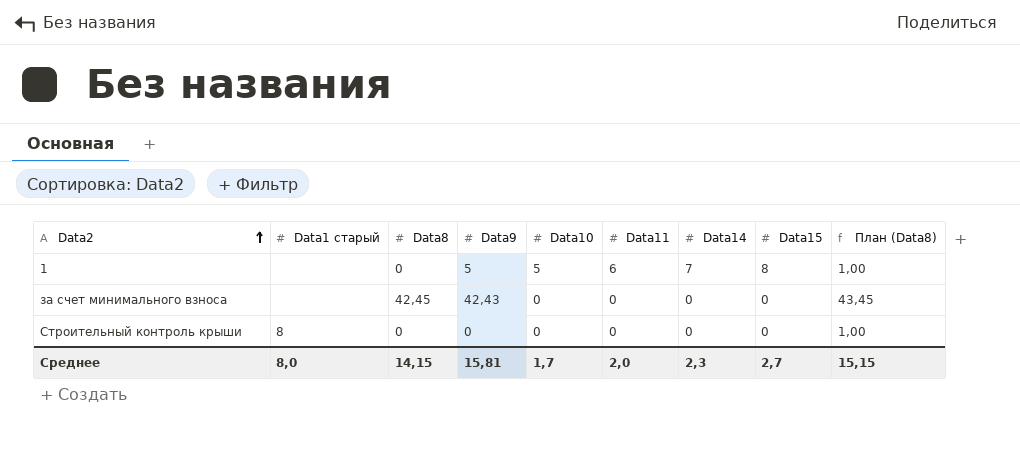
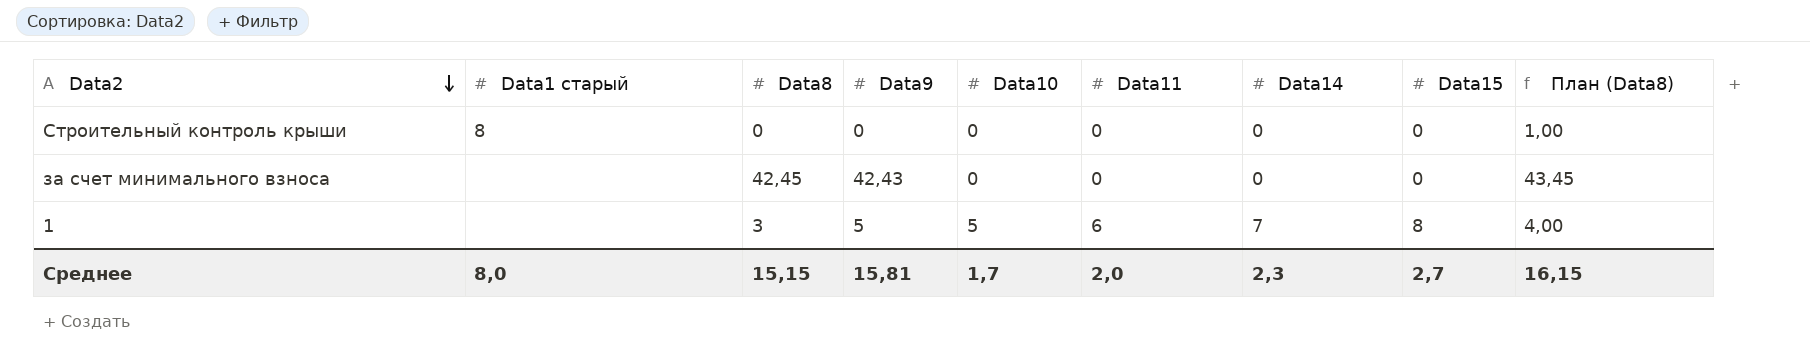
row order: Data2 ascending -> Data2 descending
1 | Data8: 0 -> 3
1 | План (Data8): 1,00 -> 4,00
Среднее | Data8: 14,15 -> 15,15
Среднее | План (Data8): 15,15 -> 16,15

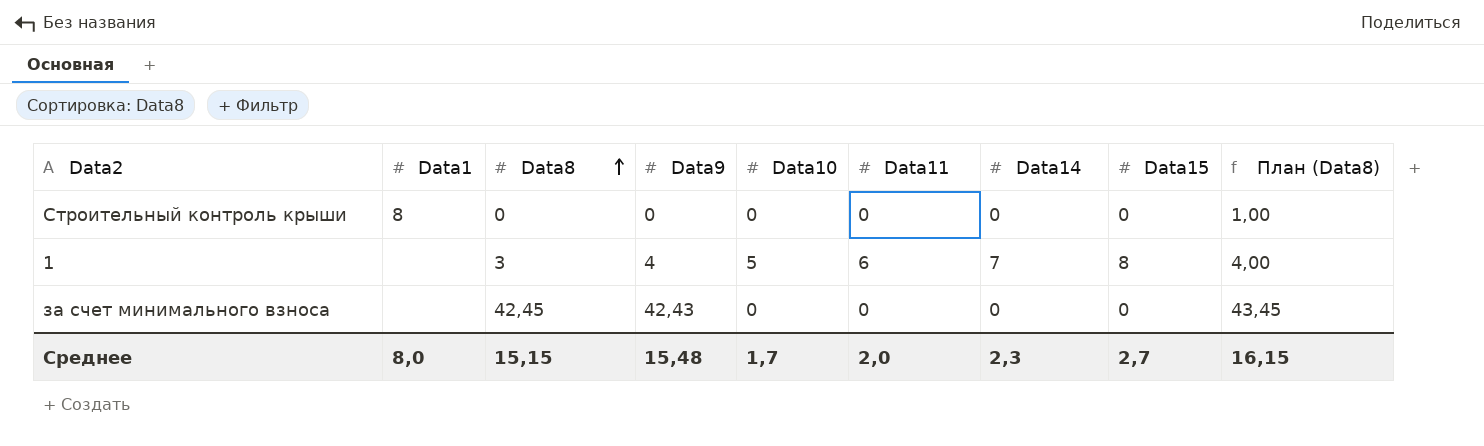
row order: Data2 descending -> Data8 ascending
column name: Data1 старый -> Data1
1 | Data9: 5 -> 4
Среднее | Data9: 15,81 -> 15,48

